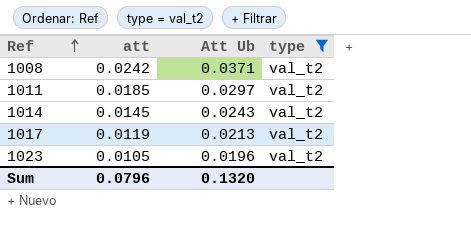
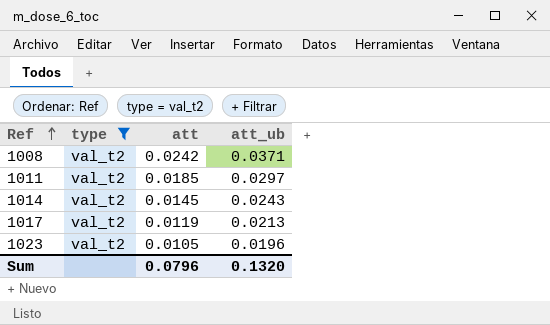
column type | position: 4 -> 2
column name: Att Ub -> att_ub

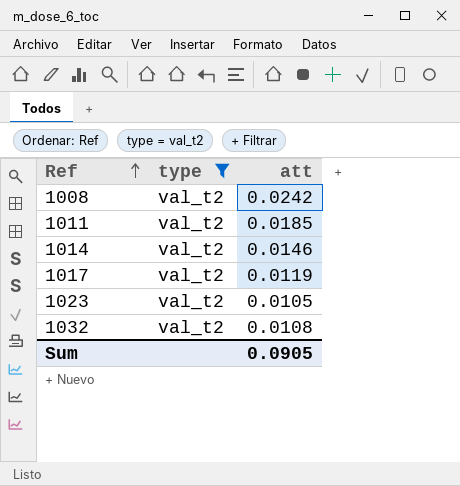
column att_ub | position: 4 -> none
1014 | att: 0.0145 -> 0.0146
row 1032: none -> val_t2 | 0.0108
Sum | att: 0.0796 -> 0.0905

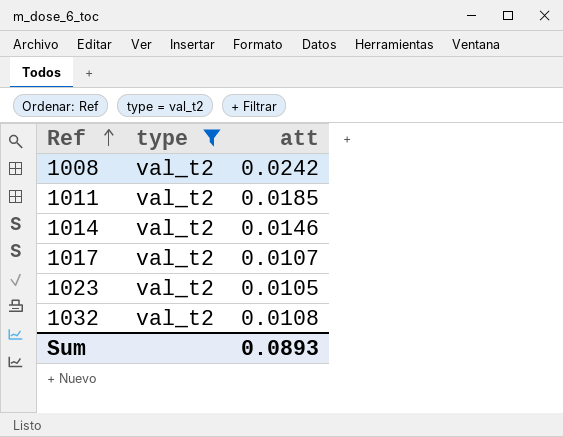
1017 | att: 0.0119 -> 0.0107
Sum | att: 0.0905 -> 0.0893

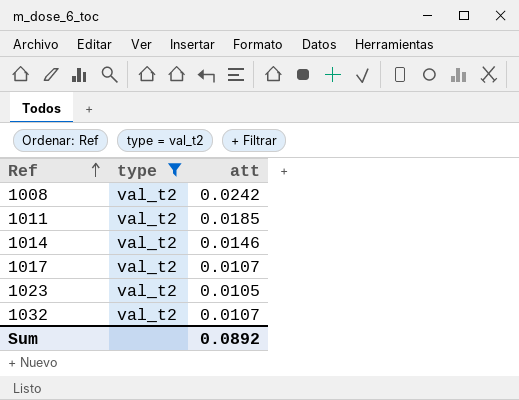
1032 | att: 0.0108 -> 0.0107
Sum | att: 0.0893 -> 0.0892

